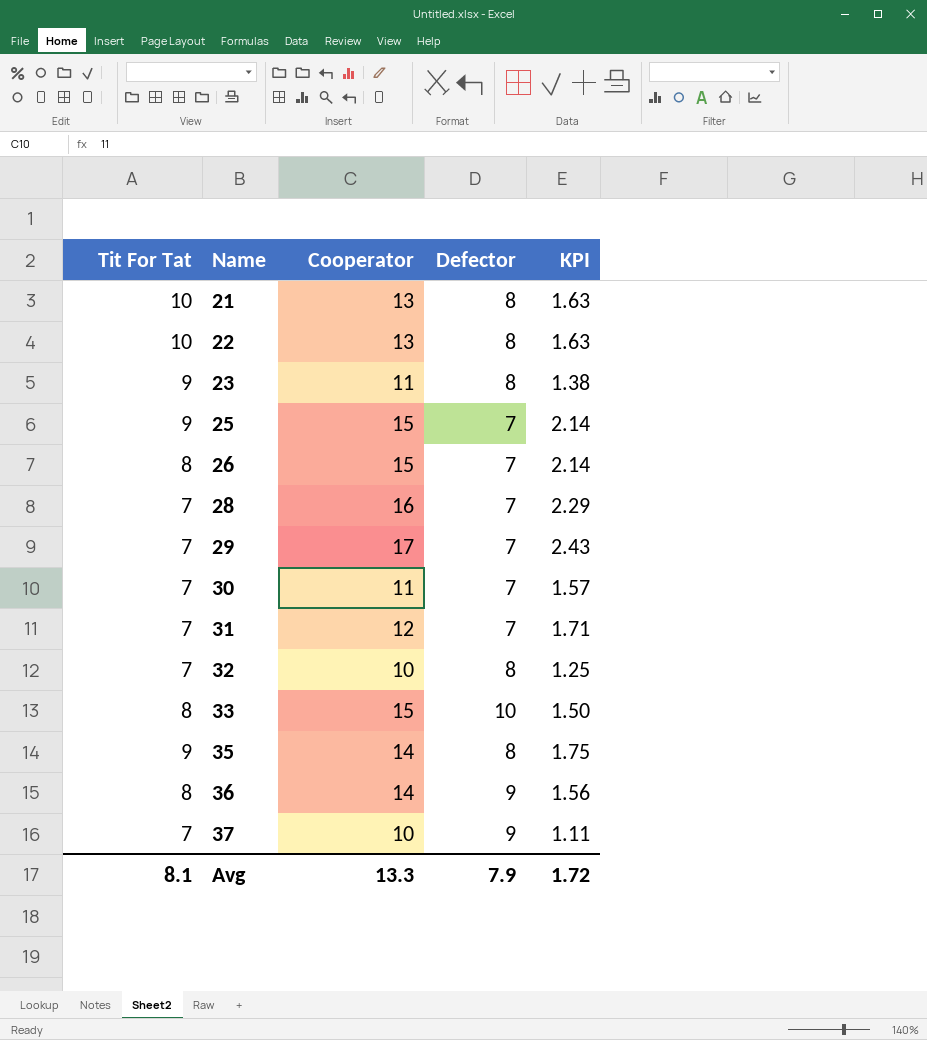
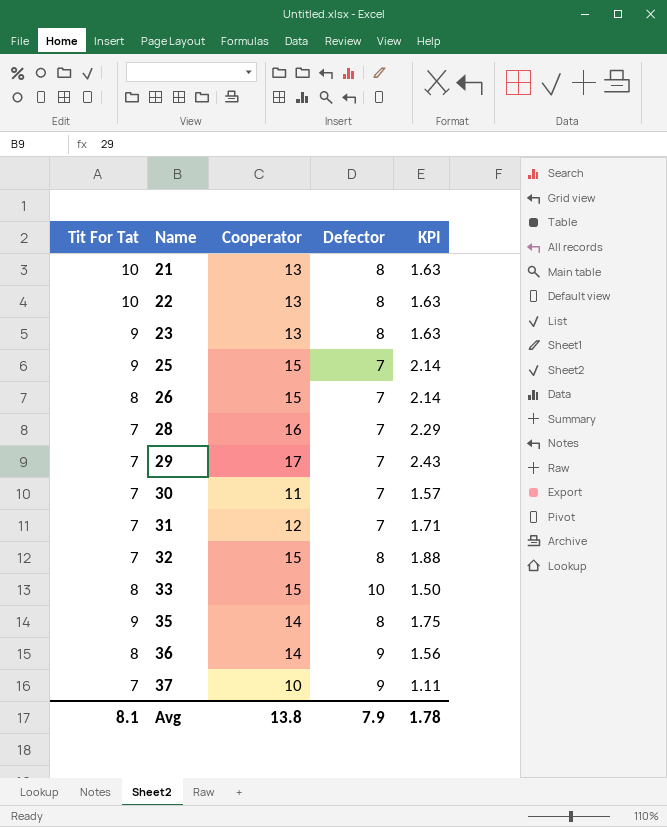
23 | Cooperator: 11 -> 13
23 | KPI: 1.38 -> 1.63
32 | Cooperator: 10 -> 15
32 | KPI: 1.25 -> 1.88
Avg | Cooperator: 13.3 -> 13.8
Avg | KPI: 1.72 -> 1.78

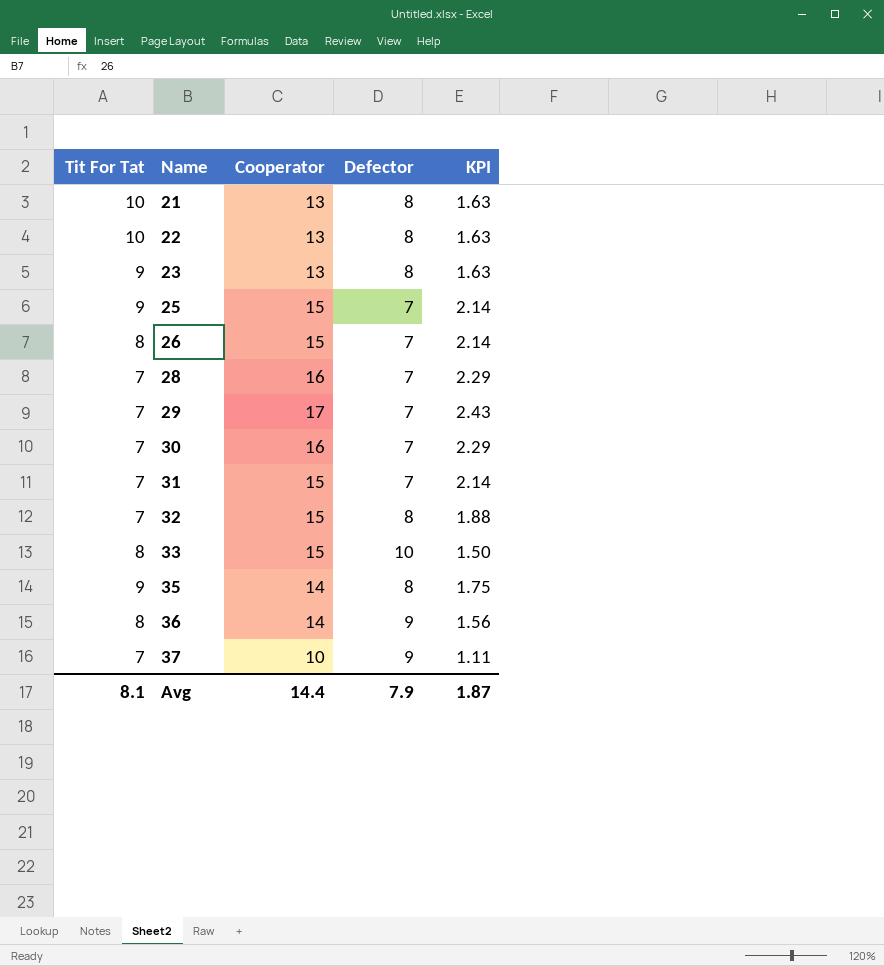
30 | Cooperator: 11 -> 16
30 | KPI: 1.57 -> 2.29
31 | Cooperator: 12 -> 15
31 | KPI: 1.71 -> 2.14
Avg | Cooperator: 13.8 -> 14.4
Avg | KPI: 1.78 -> 1.87

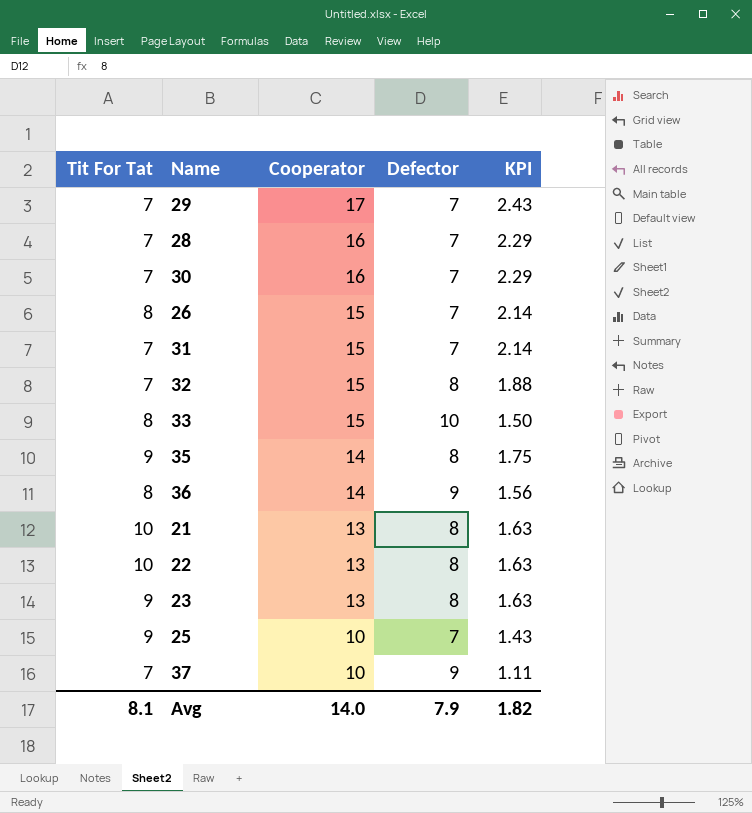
row order: Name ascending -> Cooperator descending
25 | Cooperator: 15 -> 10
25 | KPI: 2.14 -> 1.43
Avg | Cooperator: 14.4 -> 14.0
Avg | KPI: 1.87 -> 1.82

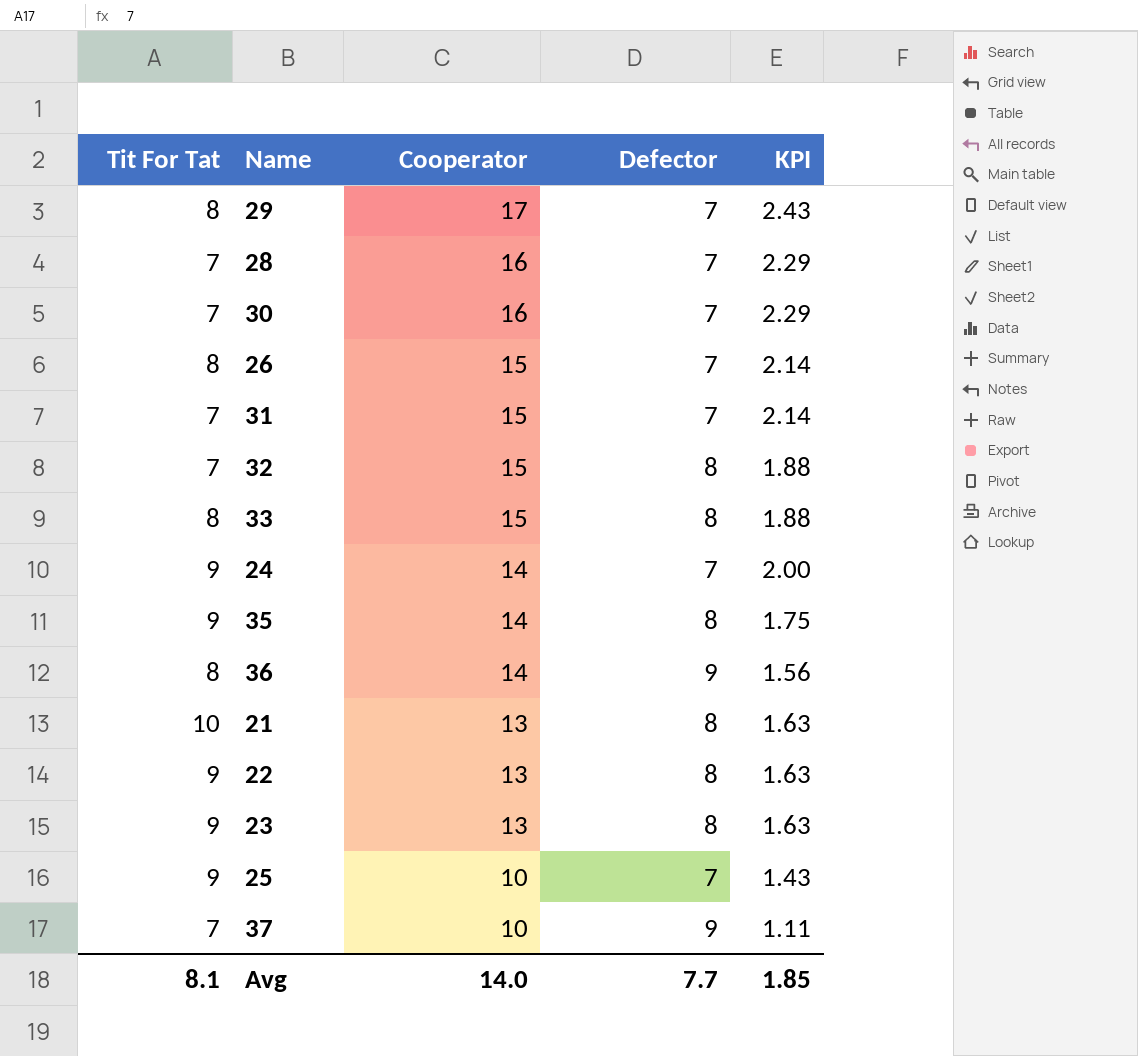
29 | Tit For Tat: 7 -> 8
33 | Defector: 10 -> 8
33 | KPI: 1.50 -> 1.88
row 24: none -> 9 | 14 | 7 | 2.00
22 | Tit For Tat: 10 -> 9
Avg | Defector: 7.9 -> 7.7
Avg | KPI: 1.82 -> 1.85

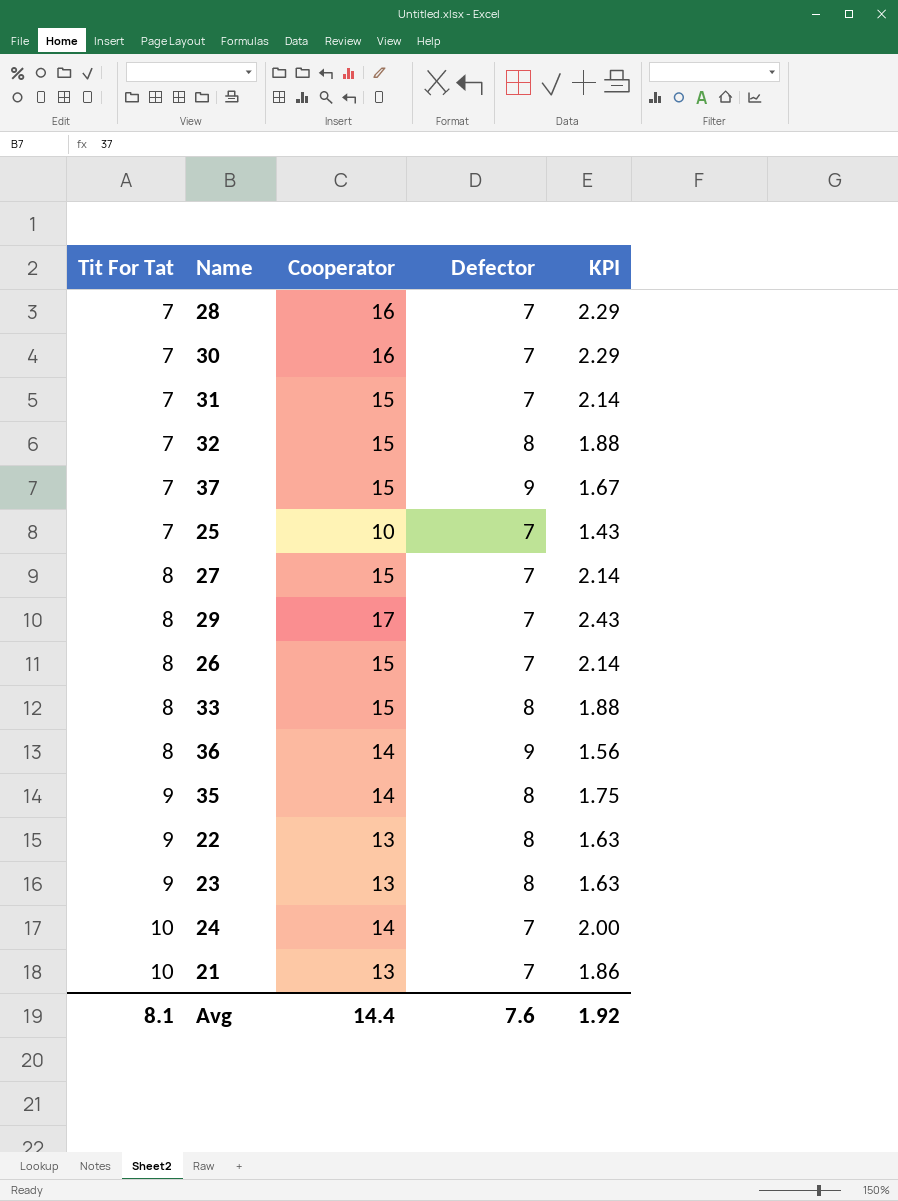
row order: Cooperator descending -> Tit For Tat ascending
37 | Cooperator: 10 -> 15
37 | KPI: 1.11 -> 1.67
25 | Tit For Tat: 9 -> 7
row 27: none -> 8 | 15 | 7 | 2.14
24 | Tit For Tat: 9 -> 10
21 | Defector: 8 -> 7
21 | KPI: 1.63 -> 1.86
Avg | Cooperator: 14.0 -> 14.4
Avg | Defector: 7.7 -> 7.6
Avg | KPI: 1.85 -> 1.92

